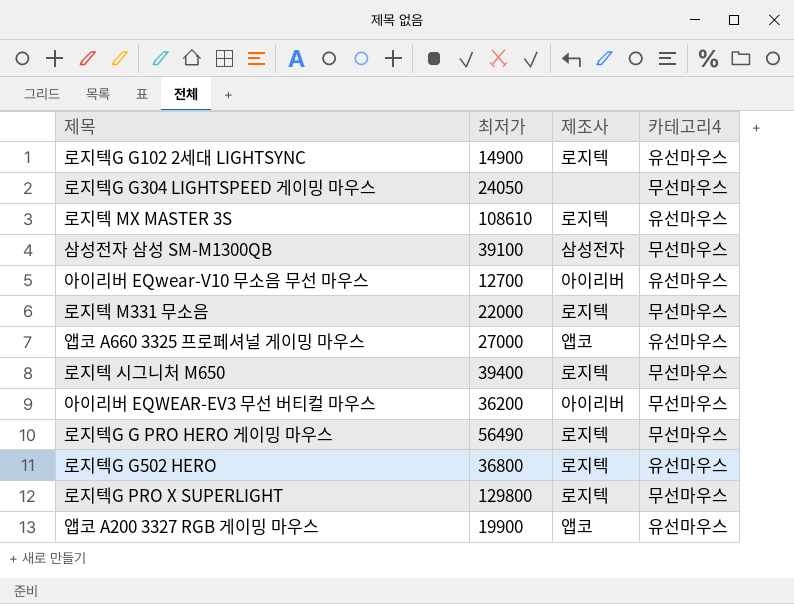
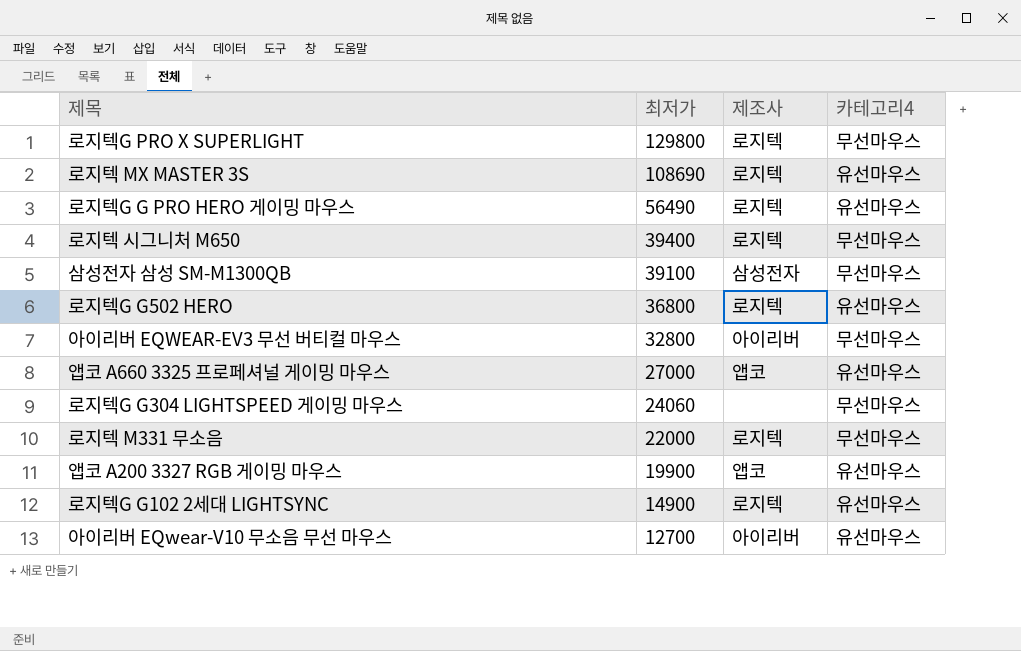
row order: none -> 최저가 descending
로지텍 MX MASTER 3S | 최저가: 108610 -> 108690
로지텍G G PRO HERO 게이밍 마우스 | 카테고리4: 무선마우스 -> 유선마우스
아이리버 EQWEAR-EV3 무선 버티컬 마우스 | 최저가: 36200 -> 32800
로지텍G G304 LIGHTSPEED 게이밍 마우스 | 최저가: 24050 -> 24060

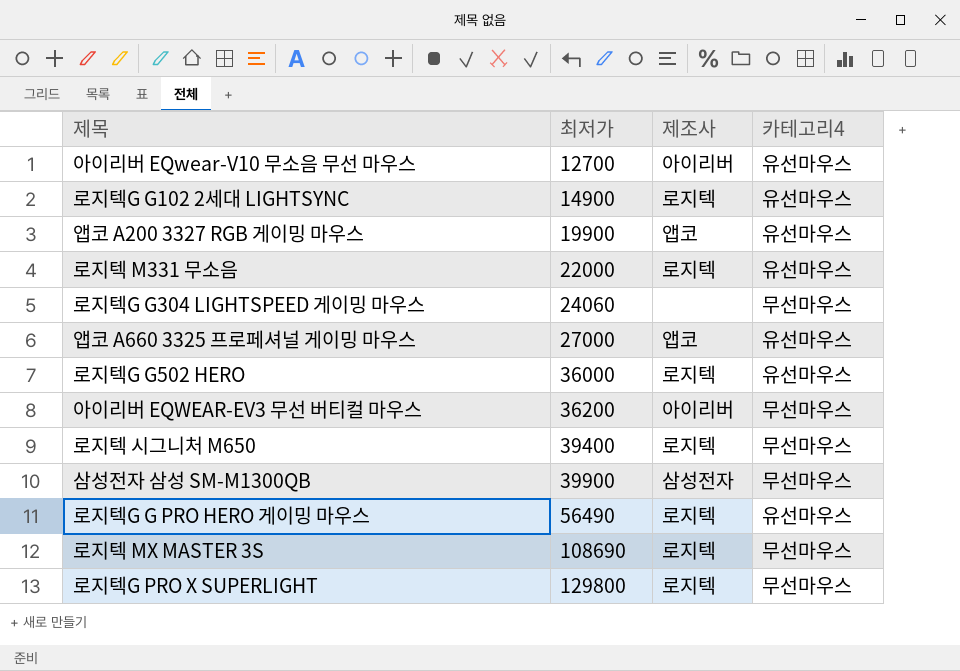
row order: 최저가 descending -> 최저가 ascending
로지텍 M331 무소음 | 카테고리4: 무선마우스 -> 유선마우스
로지텍G G502 HERO | 최저가: 36800 -> 36000
아이리버 EQWEAR-EV3 무선 버티컬 마우스 | 최저가: 32800 -> 36200
삼성전자 삼성 SM-M1300QB | 최저가: 39100 -> 39900
로지텍 MX MASTER 3S | 카테고리4: 유선마우스 -> 무선마우스

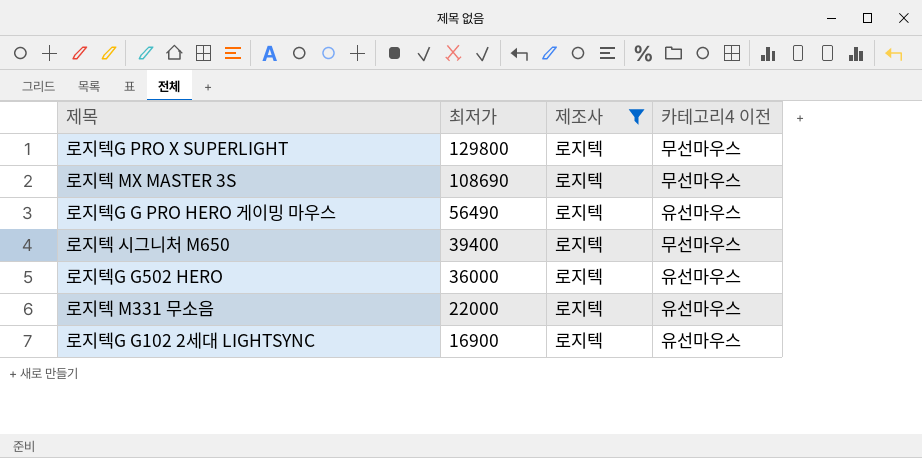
filter: none -> 제조사 = 로지텍
row order: 최저가 ascending -> 최저가 descending
column name: 카테고리4 -> 카테고리4 이전
로지텍G G102 2세대 LIGHTSYNC | 최저가: 14900 -> 16900

